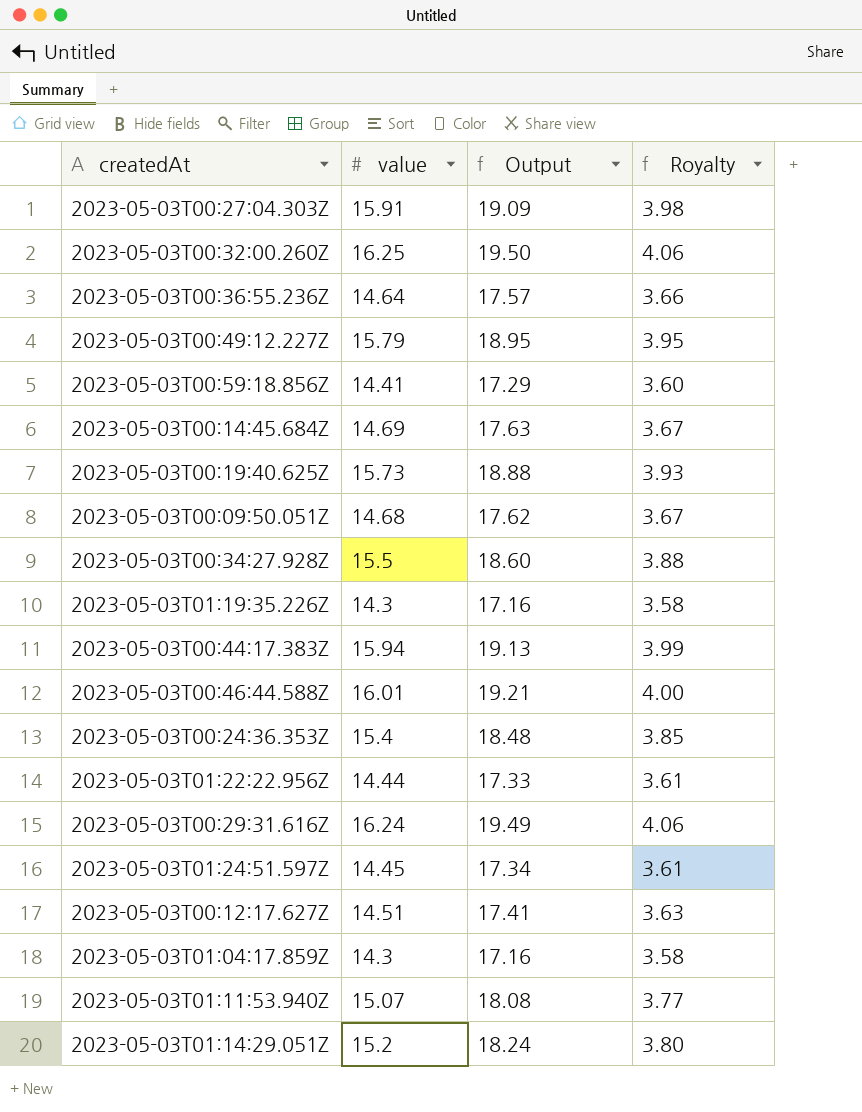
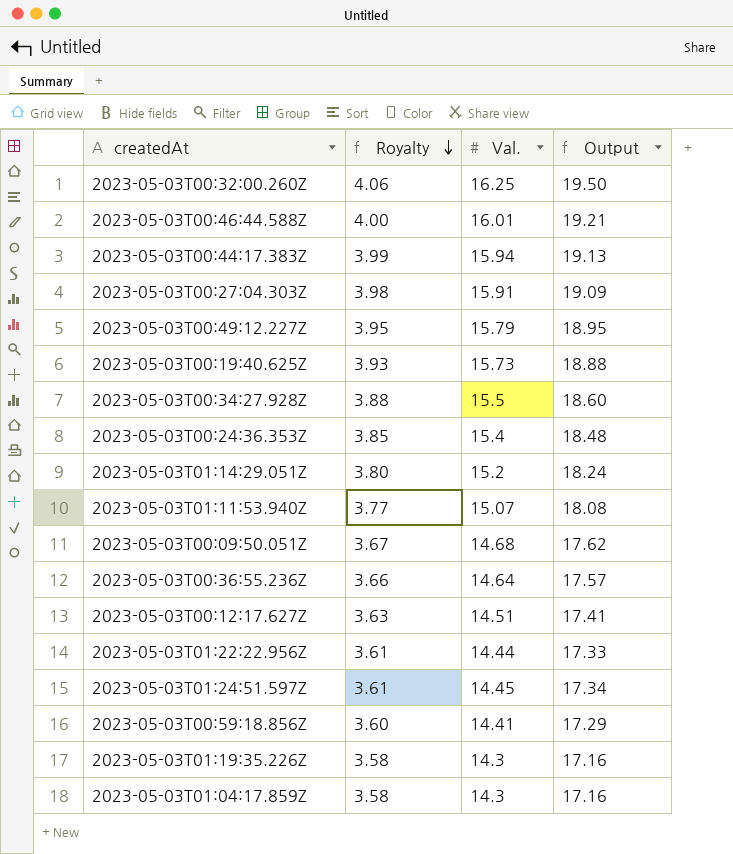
row order: none -> Royalty descending
column Royalty | position: 4 -> 2
column name: value -> Val.
row 2023-05-03T00:14:45.684Z: 14.69 | 17.63 | 3.67 -> none
row 2023-05-03T00:29:31.616Z: 16.24 | 19.49 | 4.06 -> none

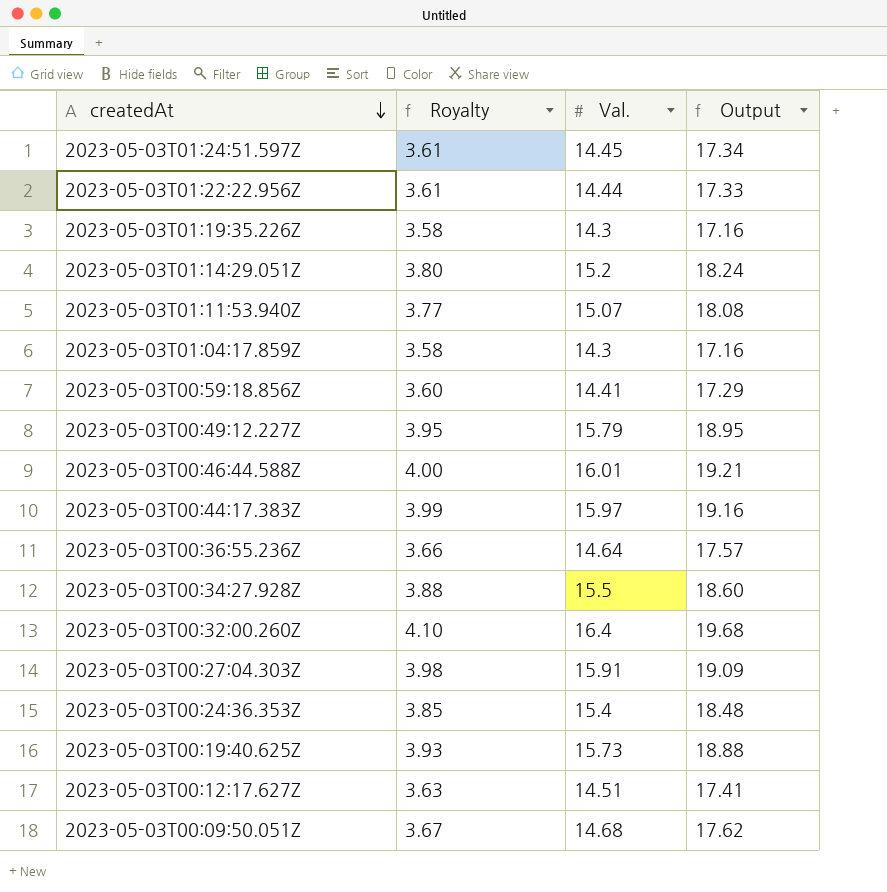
row order: Royalty descending -> createdAt descending
2023-05-03T00:44:17.383Z | Val.: 15.94 -> 15.97
2023-05-03T00:44:17.383Z | Output: 19.13 -> 19.16
2023-05-03T00:32:00.260Z | Royalty: 4.06 -> 4.10
2023-05-03T00:32:00.260Z | Val.: 16.25 -> 16.4
2023-05-03T00:32:00.260Z | Output: 19.50 -> 19.68

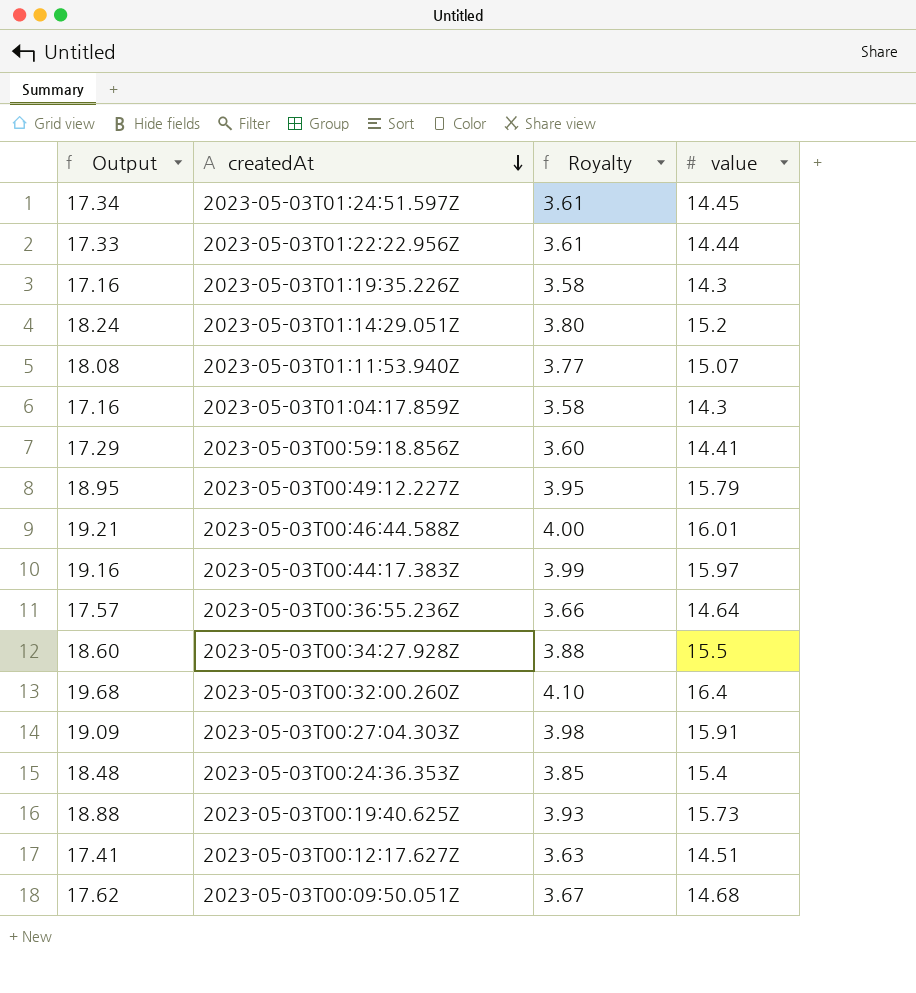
column Output | position: 4 -> 1
column name: Val. -> value

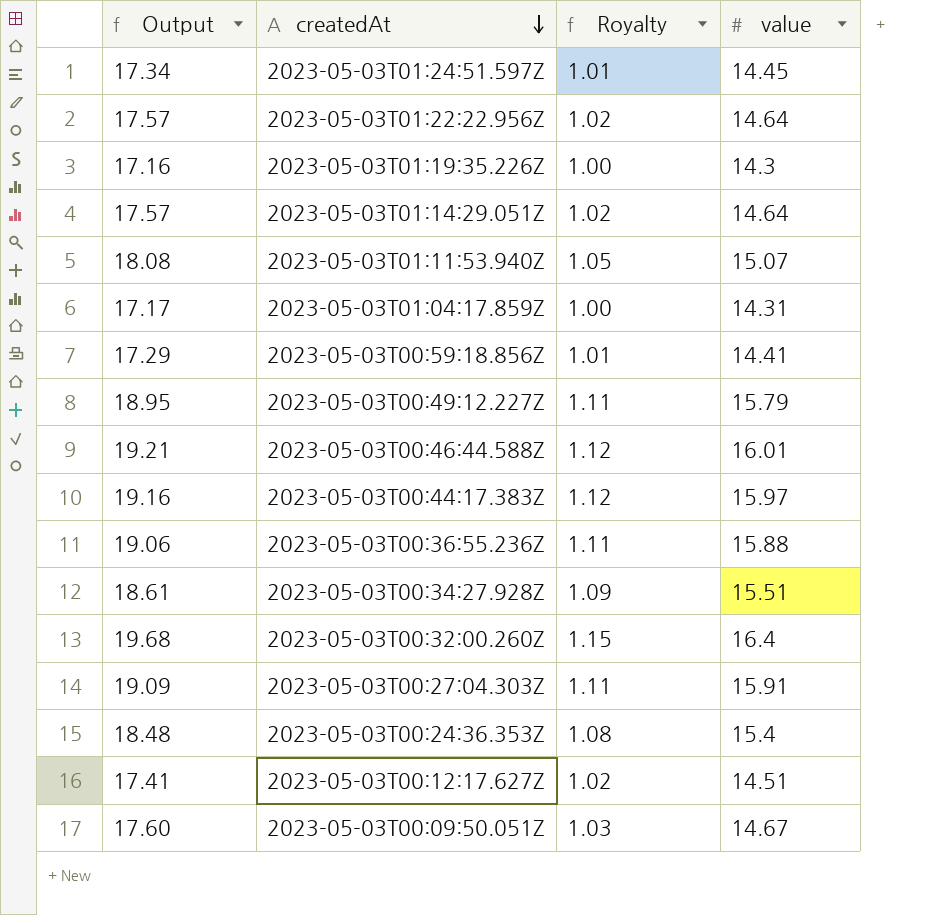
column Royalty | formula: [value] * 0.25 -> [value] * 0.07
row 2023-05-03T00:19:40.625Z: 18.88 | 3.93 | 15.73 -> none
2023-05-03T01:22:22.956Z | Output: 17.33 -> 17.57
2023-05-03T01:22:22.956Z | value: 14.44 -> 14.64
2023-05-03T01:14:29.051Z | Output: 18.24 -> 17.57
2023-05-03T01:14:29.051Z | value: 15.2 -> 14.64
2023-05-03T01:04:17.859Z | Output: 17.16 -> 17.17
2023-05-03T01:04:17.859Z | value: 14.3 -> 14.31
2023-05-03T00:36:55.236Z | Output: 17.57 -> 19.06
2023-05-03T00:36:55.236Z | value: 14.64 -> 15.88
2023-05-03T00:34:27.928Z | Output: 18.60 -> 18.61
2023-05-03T00:34:27.928Z | value: 15.5 -> 15.51
2023-05-03T00:09:50.051Z | Output: 17.62 -> 17.60
2023-05-03T00:09:50.051Z | value: 14.68 -> 14.67

